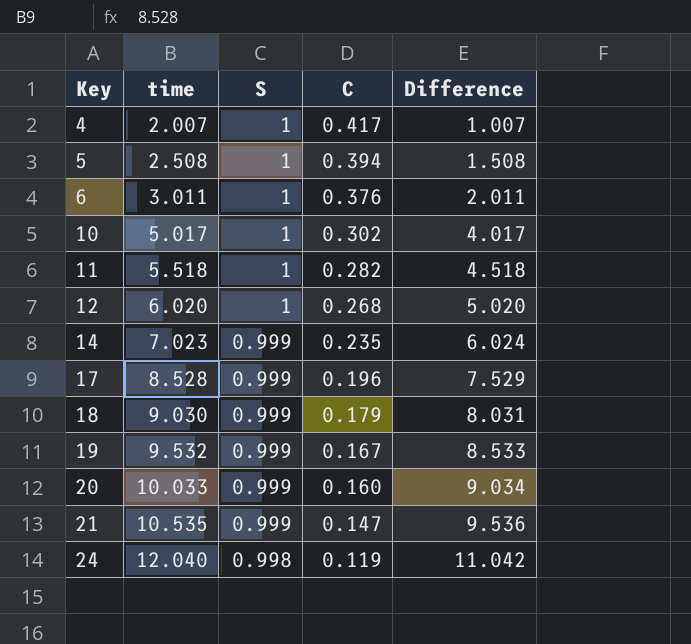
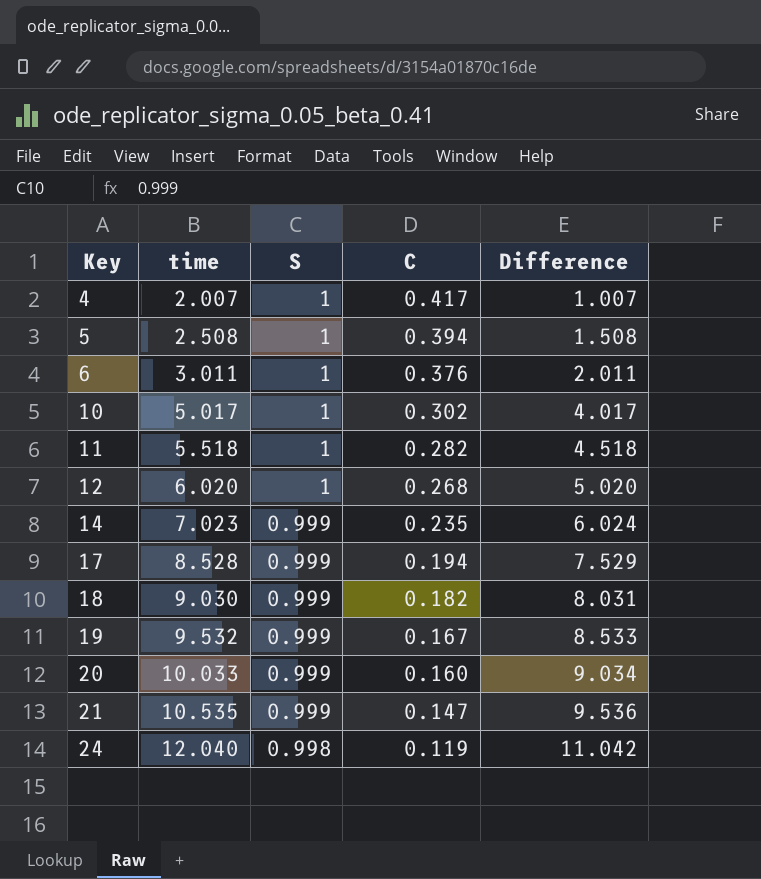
17 | C: 0.196 -> 0.194
18 | C: 0.179 -> 0.182

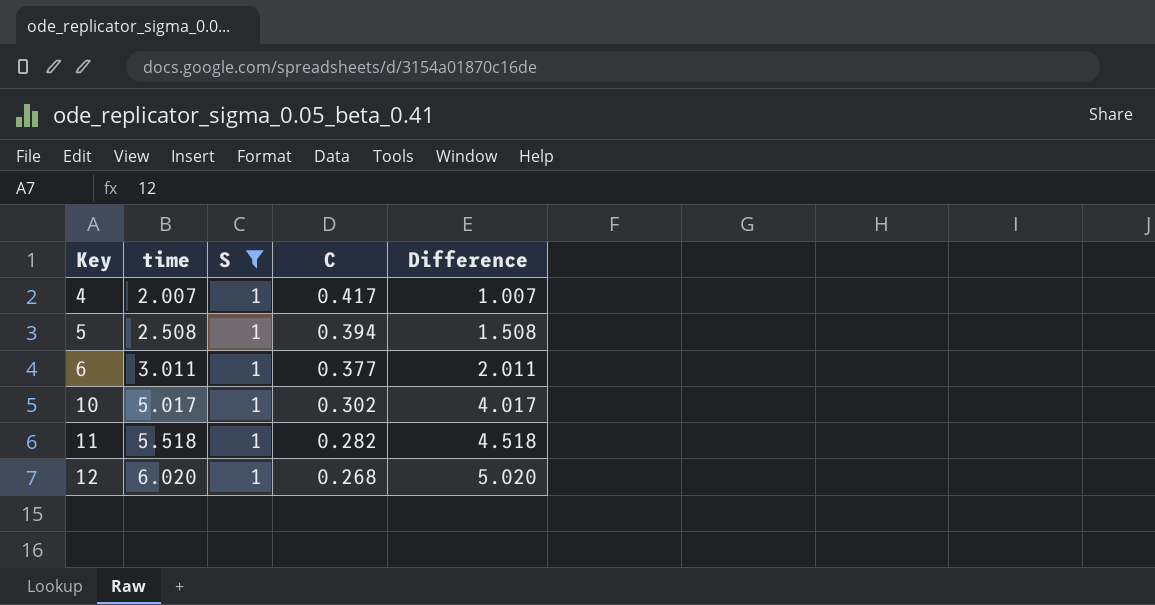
filter: none -> S = 1
6 | C: 0.376 -> 0.377

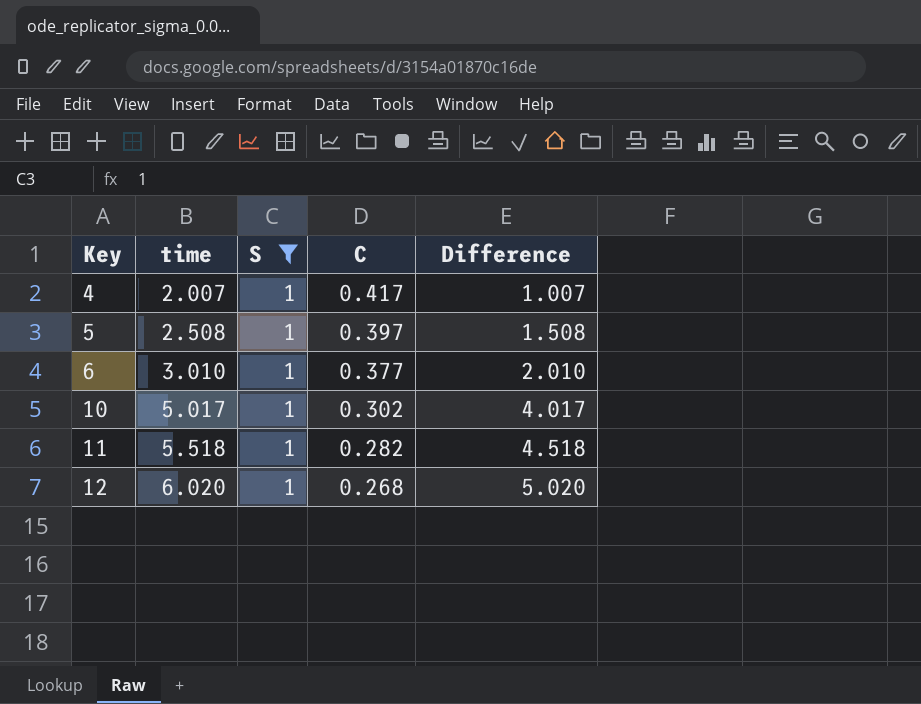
5 | C: 0.394 -> 0.397
6 | time: 3.011 -> 3.010
6 | Difference: 2.011 -> 2.010

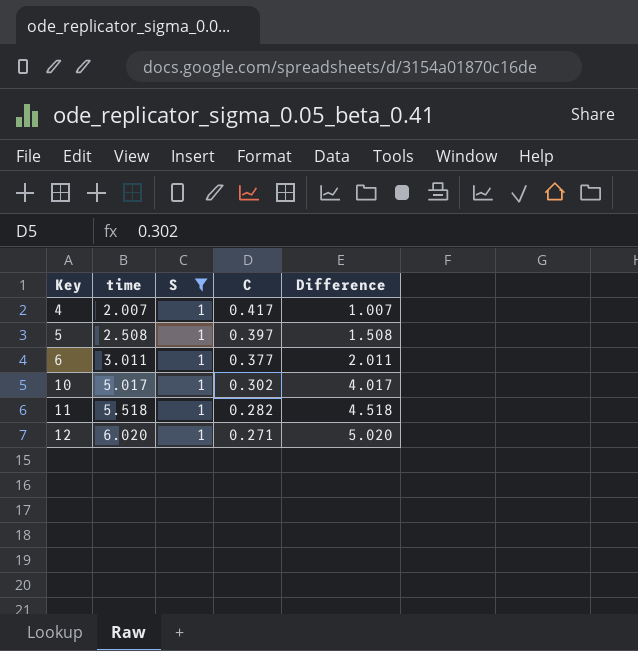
6 | time: 3.010 -> 3.011
6 | Difference: 2.010 -> 2.011
12 | C: 0.268 -> 0.271

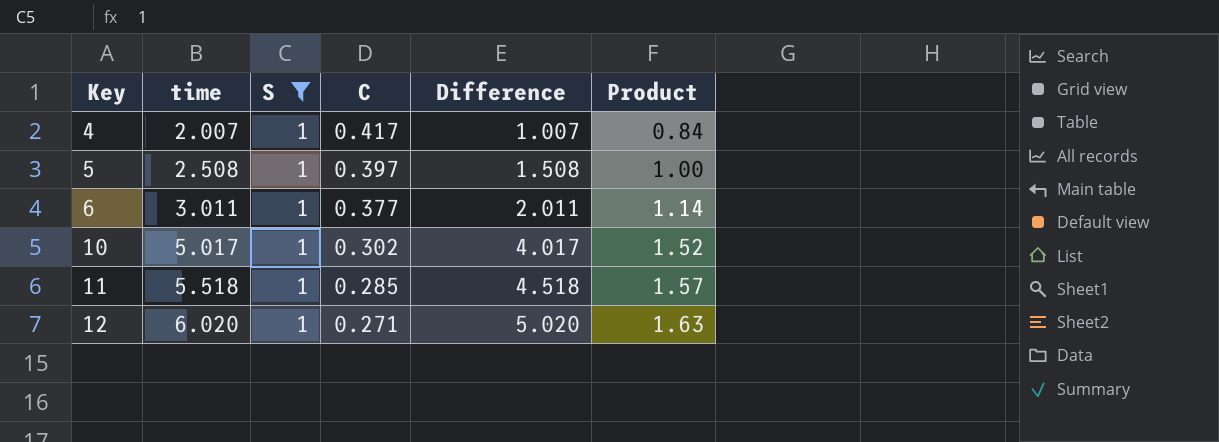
column Product | formula: none -> [time] * [C]
11 | C: 0.282 -> 0.285

